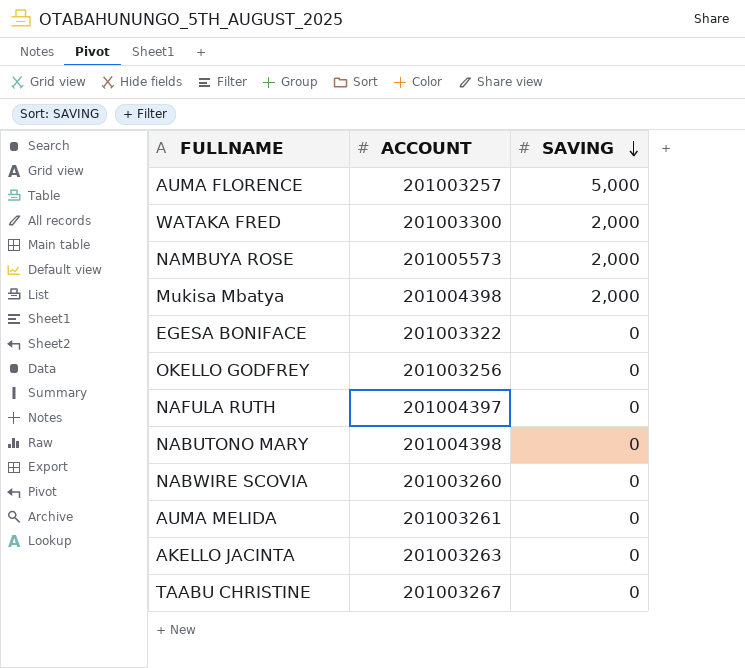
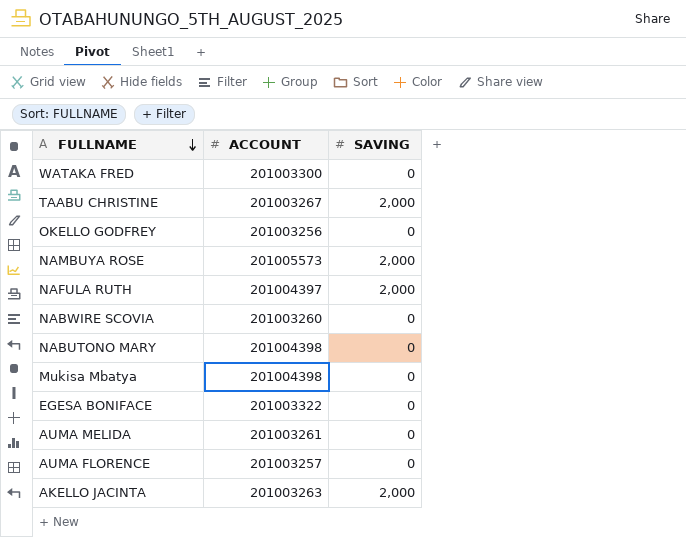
row order: SAVING descending -> FULLNAME descending
WATAKA FRED | SAVING: 2,000 -> 0
TAABU CHRISTINE | SAVING: 0 -> 2,000
NAFULA RUTH | SAVING: 0 -> 2,000
Mukisa Mbatya | SAVING: 2,000 -> 0
AUMA FLORENCE | SAVING: 5,000 -> 0
AKELLO JACINTA | SAVING: 0 -> 2,000

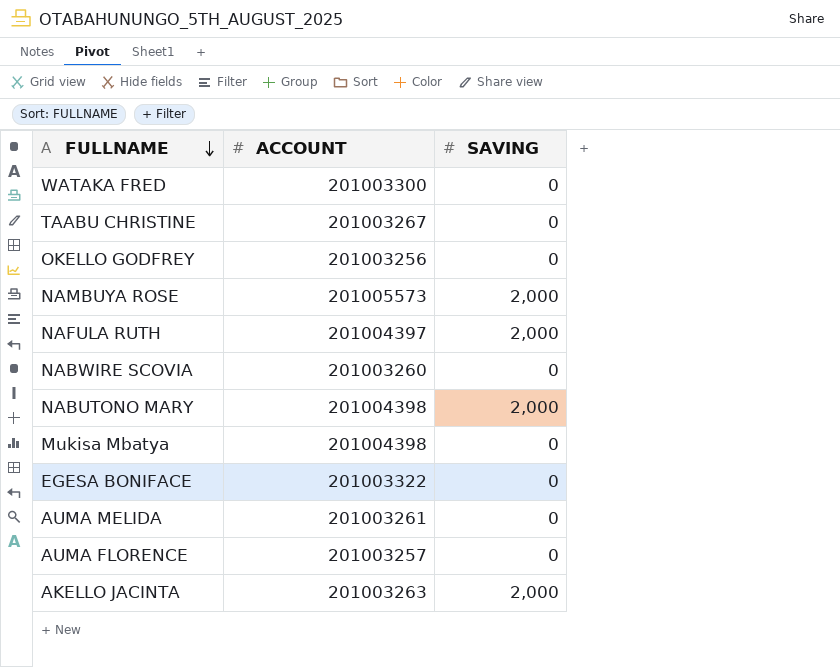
TAABU CHRISTINE | SAVING: 2,000 -> 0
NABUTONO MARY | SAVING: 0 -> 2,000

